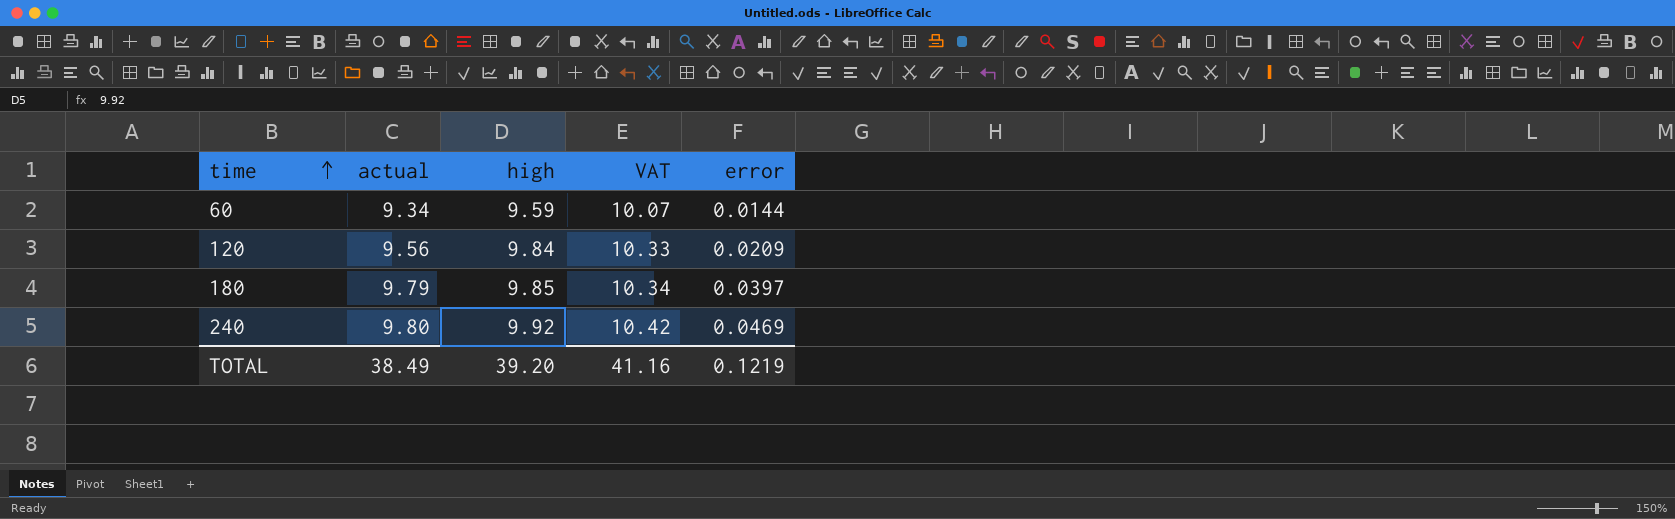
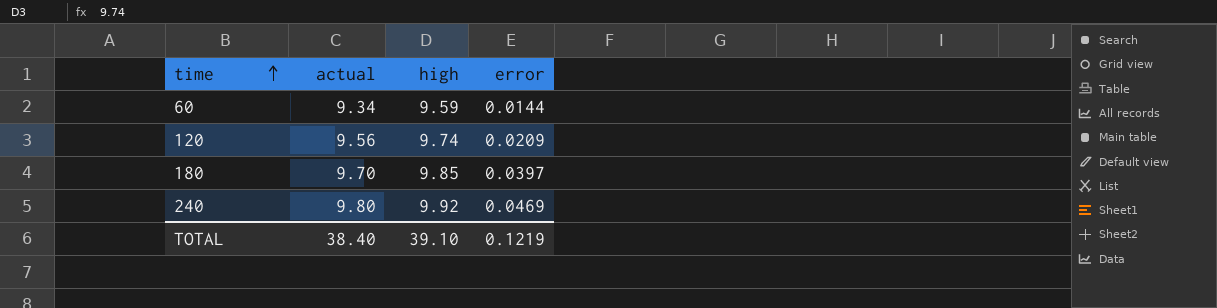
column VAT | formula: [high] * 1.05 -> none
120 | high: 9.84 -> 9.74
180 | actual: 9.79 -> 9.70
TOTAL | actual: 38.49 -> 38.40
TOTAL | high: 39.20 -> 39.10

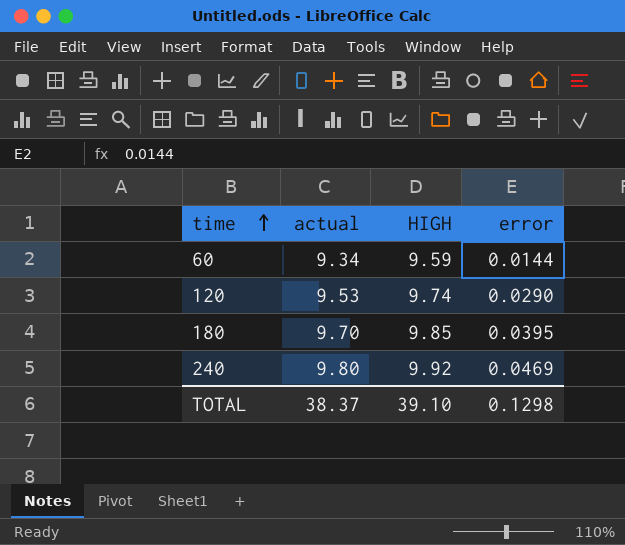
column name: high -> HIGH
120 | actual: 9.56 -> 9.53
120 | error: 0.0209 -> 0.0290
180 | error: 0.0397 -> 0.0395
TOTAL | actual: 38.40 -> 38.37
TOTAL | error: 0.1219 -> 0.1298

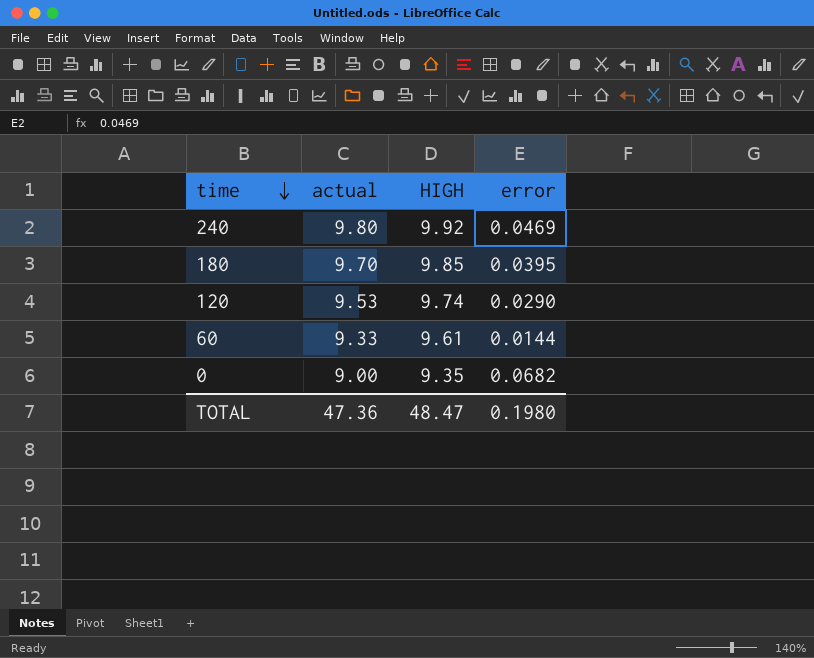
row order: time ascending -> time descending
60 | actual: 9.34 -> 9.33
60 | HIGH: 9.59 -> 9.61
row 0: none -> 9.00 | 9.35 | 0.0682
TOTAL | actual: 38.37 -> 47.36
TOTAL | HIGH: 39.10 -> 48.47
TOTAL | error: 0.1298 -> 0.1980

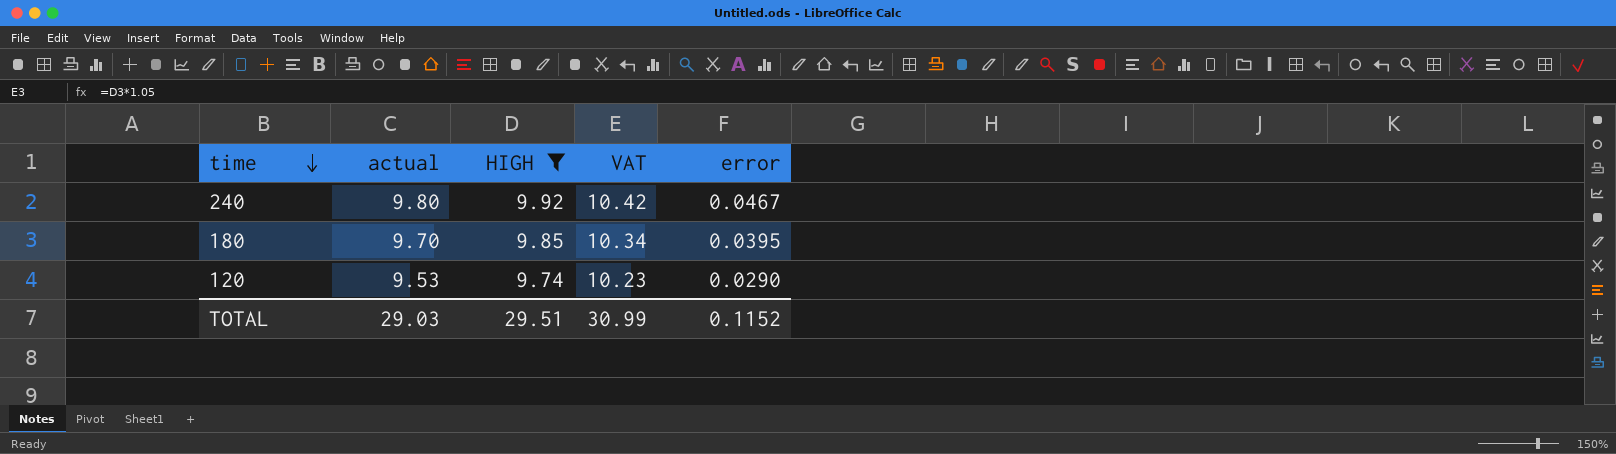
filter: none -> HIGH >= 9.74
column VAT | formula: none -> [HIGH] * 1.05
240 | error: 0.0469 -> 0.0467
TOTAL | actual: 47.36 -> 29.03
TOTAL | HIGH: 48.47 -> 29.51
TOTAL | error: 0.1980 -> 0.1152

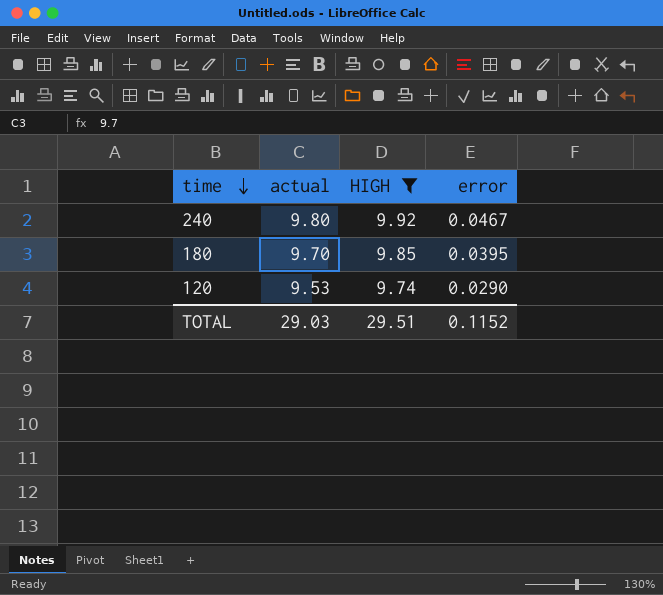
column VAT | formula: [HIGH] * 1.05 -> none

